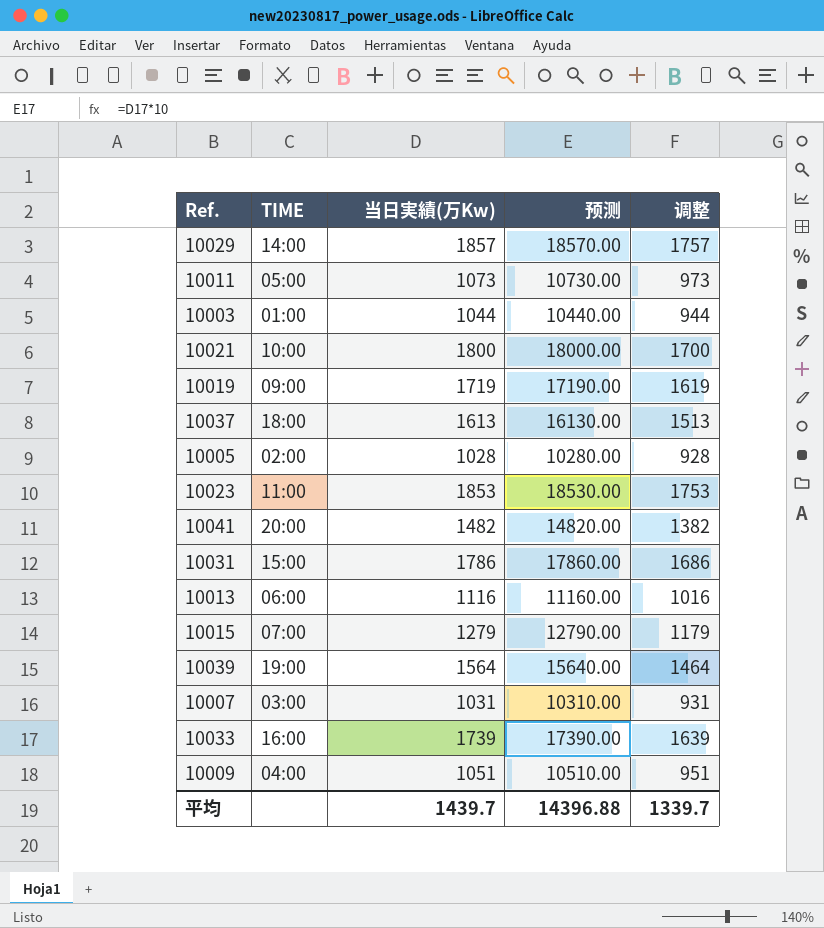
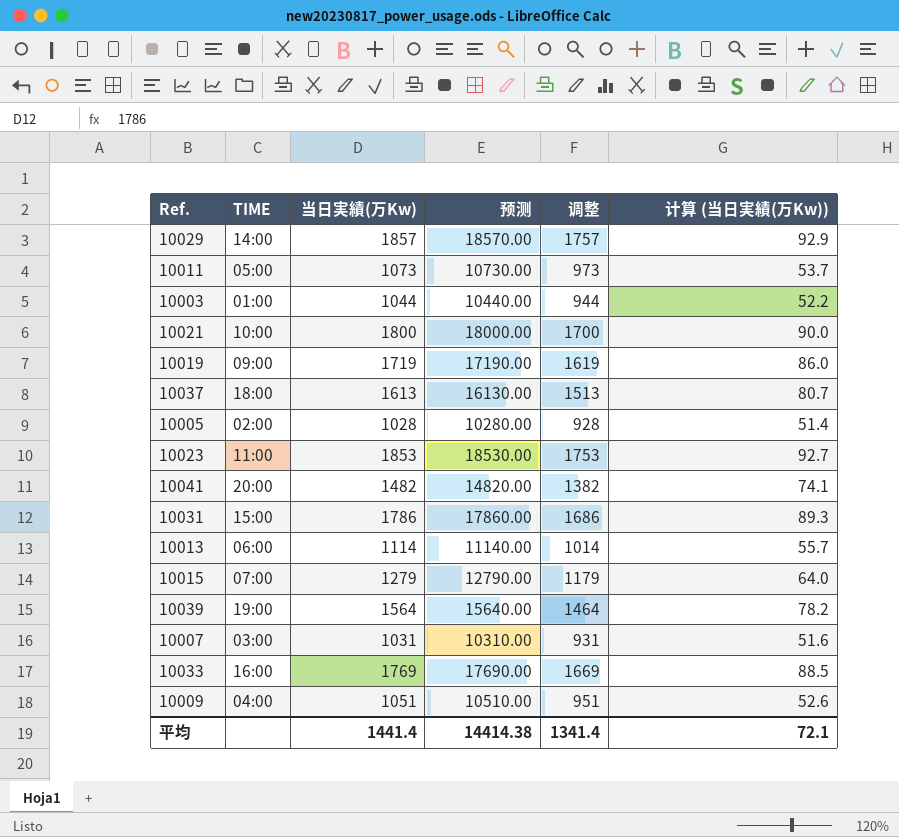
column 计算 (当日実績(万Kw)) | formula: none -> [当日実績(万Kw)] * 0.05
10013 | 当日実績(万Kw): 1116 -> 1114
10013 | 预测: 11160.00 -> 11140.00
10013 | 调整: 1016 -> 1014
10033 | 当日実績(万Kw): 1739 -> 1769
10033 | 预测: 17390.00 -> 17690.00
10033 | 调整: 1639 -> 1669
平均 | 当日実績(万Kw): 1439.7 -> 1441.4
平均 | 预测: 14396.88 -> 14414.38
平均 | 调整: 1339.7 -> 1341.4

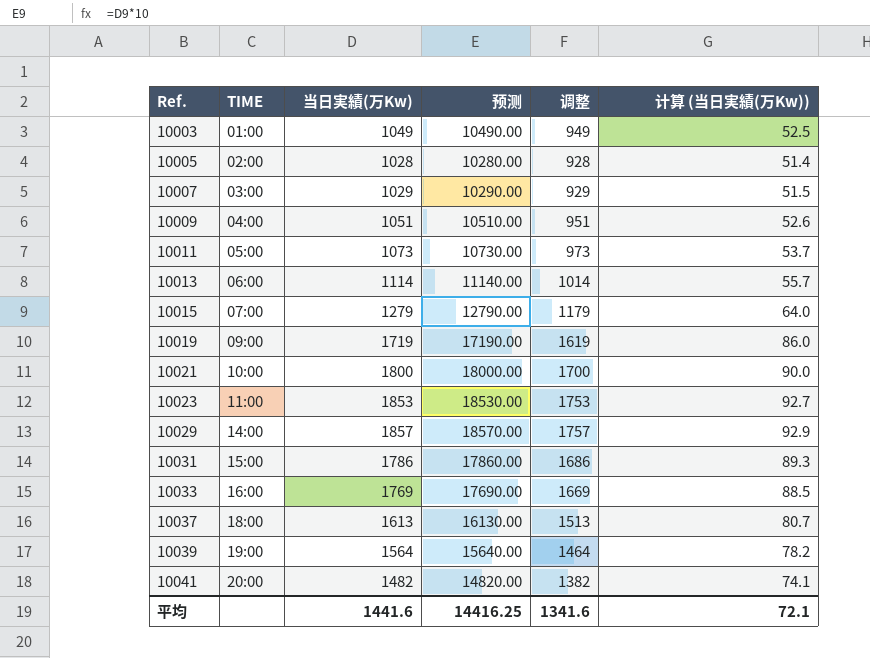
row order: none -> Ref. ascending
10003 | 当日実績(万Kw): 1044 -> 1049
10003 | 预测: 10440.00 -> 10490.00
10003 | 调整: 944 -> 949
10003 | 计算 (当日実績(万Kw)): 52.2 -> 52.5
10007 | 当日実績(万Kw): 1031 -> 1029
10007 | 预测: 10310.00 -> 10290.00
10007 | 调整: 931 -> 929
10007 | 计算 (当日実績(万Kw)): 51.6 -> 51.5
平均 | 当日実績(万Kw): 1441.4 -> 1441.6
平均 | 预测: 14414.38 -> 14416.25
平均 | 调整: 1341.4 -> 1341.6

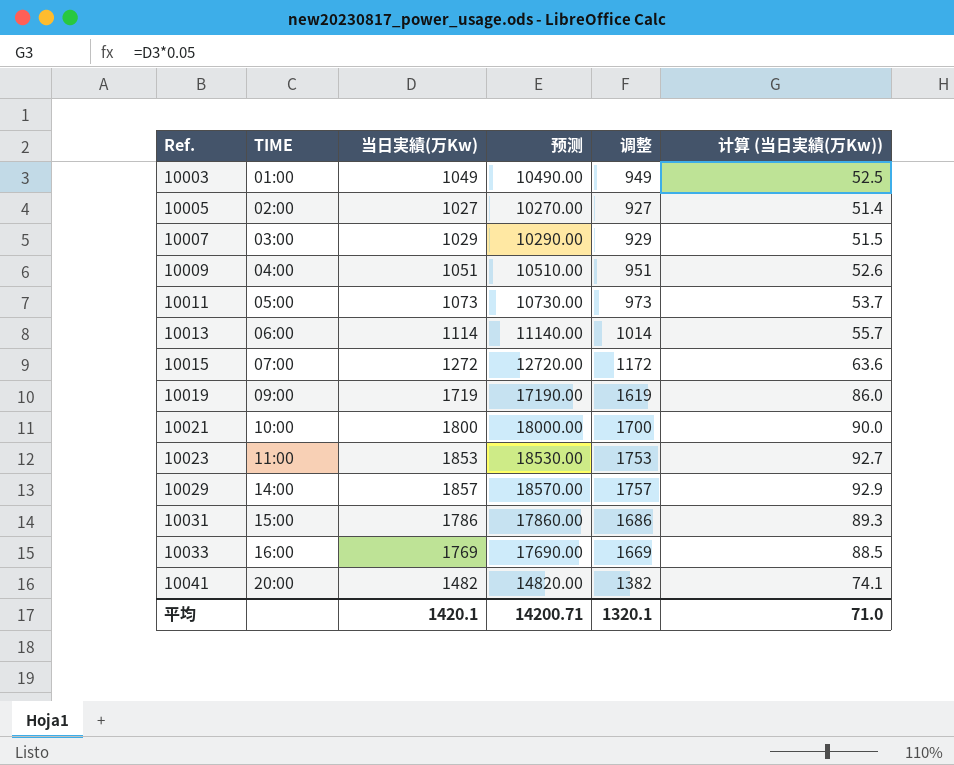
row 10037: 18:00 | 1613 | 16130.00 | 1513 | 80.7 -> none
row 10039: 19:00 | 1564 | 15640.00 | 1464 | 78.2 -> none
10005 | 当日実績(万Kw): 1028 -> 1027
10005 | 预测: 10280.00 -> 10270.00
10005 | 调整: 928 -> 927
10015 | 当日実績(万Kw): 1279 -> 1272
10015 | 预测: 12790.00 -> 12720.00
10015 | 调整: 1179 -> 1172
10015 | 计算 (当日実績(万Kw)): 64.0 -> 63.6
平均 | 当日実績(万Kw): 1441.6 -> 1420.1
平均 | 预测: 14416.25 -> 14200.71
平均 | 调整: 1341.6 -> 1320.1
平均 | 计算 (当日実績(万Kw)): 72.1 -> 71.0

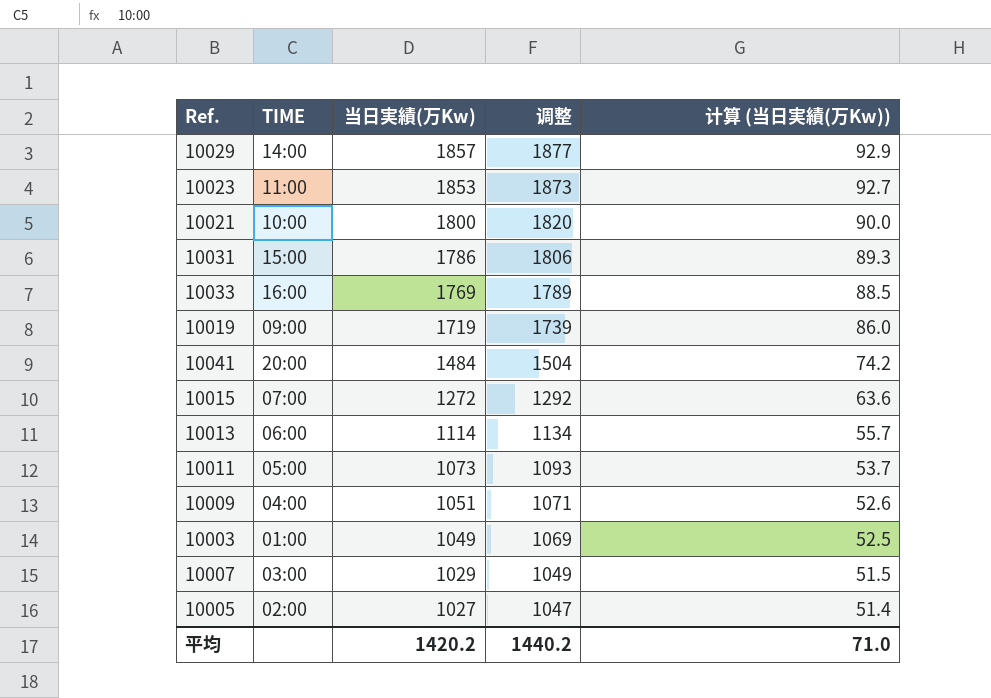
row order: Ref. ascending -> 当日実績(万Kw) descending
column 预测 | formula: [当日実績(万Kw)] * 10 -> none
column 调整 | formula: [当日実績(万Kw)] - 100 -> [当日実績(万Kw)] + 20
10041 | 当日実績(万Kw): 1482 -> 1484
10041 | 计算 (当日実績(万Kw)): 74.1 -> 74.2
平均 | 当日実績(万Kw): 1420.1 -> 1420.2
平均 | 调整: 1320.1 -> 1440.2

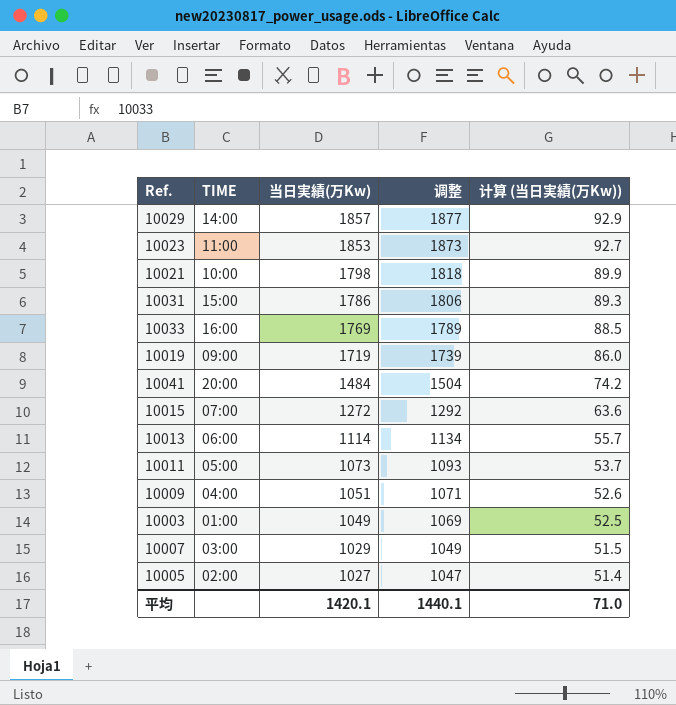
10021 | 当日実績(万Kw): 1800 -> 1798
10021 | 调整: 1820 -> 1818
10021 | 计算 (当日実績(万Kw)): 90.0 -> 89.9
平均 | 当日実績(万Kw): 1420.2 -> 1420.1
平均 | 调整: 1440.2 -> 1440.1

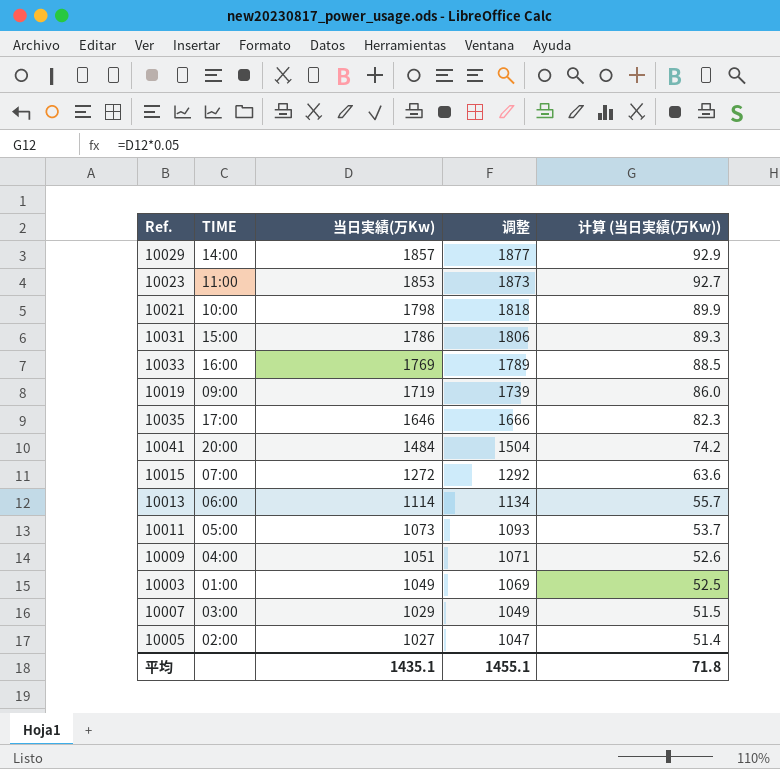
row 10035: none -> 17:00 | 1646 | 1666 | 82.3
平均 | 当日実績(万Kw): 1420.1 -> 1435.1
平均 | 调整: 1440.1 -> 1455.1
平均 | 计算 (当日実績(万Kw)): 71.0 -> 71.8

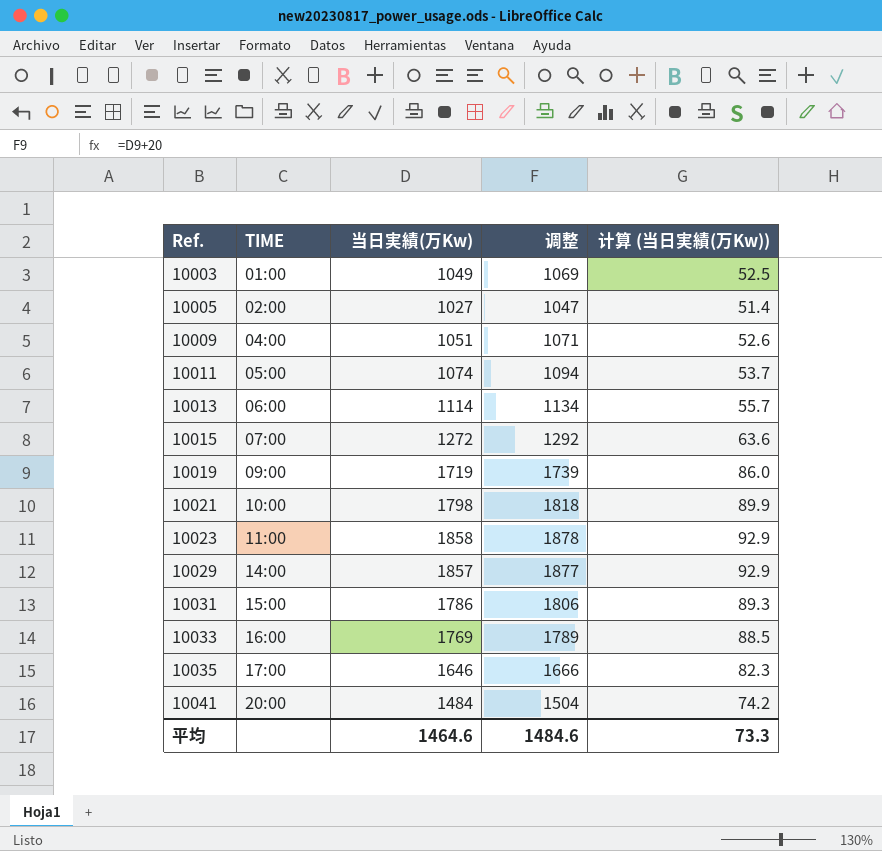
row order: 当日実績(万Kw) descending -> Ref. ascending
row 10007: 03:00 | 1029 | 1049 | 51.5 -> none
10011 | 当日実績(万Kw): 1073 -> 1074
10011 | 调整: 1093 -> 1094
10023 | 当日実績(万Kw): 1853 -> 1858
10023 | 调整: 1873 -> 1878
10023 | 计算 (当日実績(万Kw)): 92.7 -> 92.9
平均 | 当日実績(万Kw): 1435.1 -> 1464.6
平均 | 调整: 1455.1 -> 1484.6
平均 | 计算 (当日実績(万Kw)): 71.8 -> 73.3

